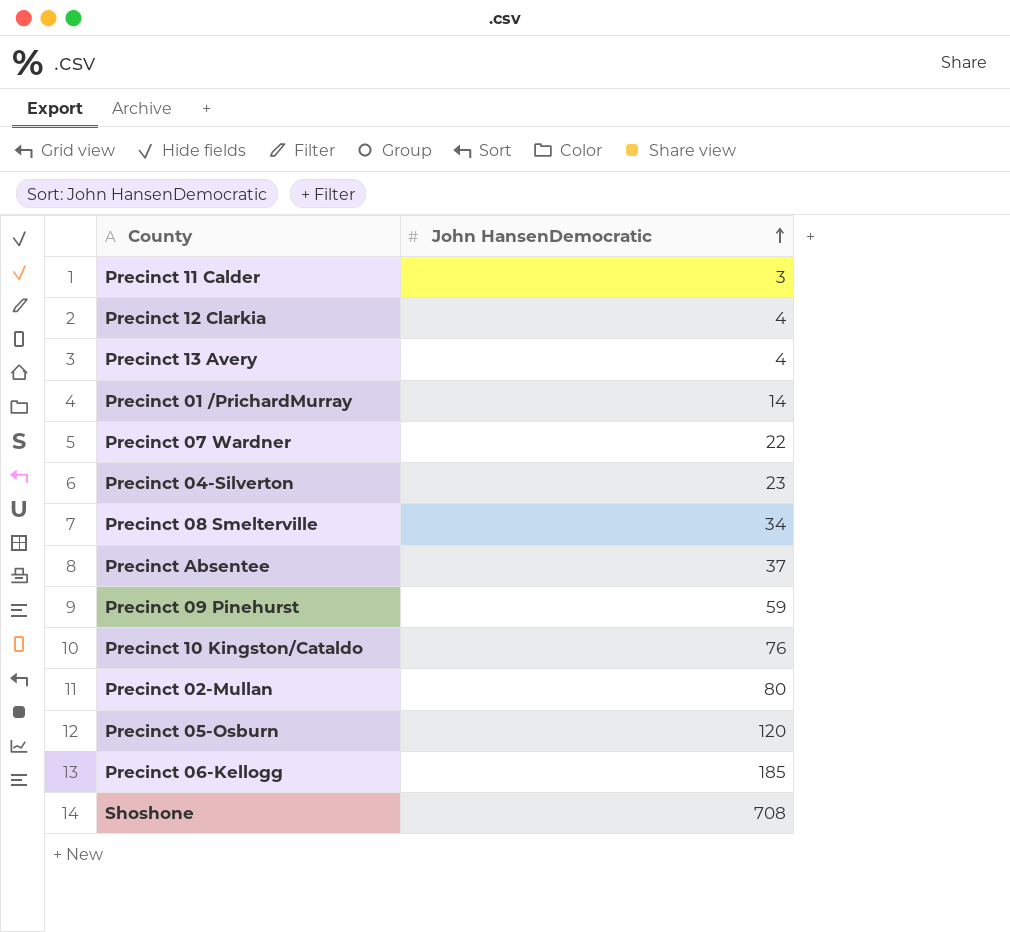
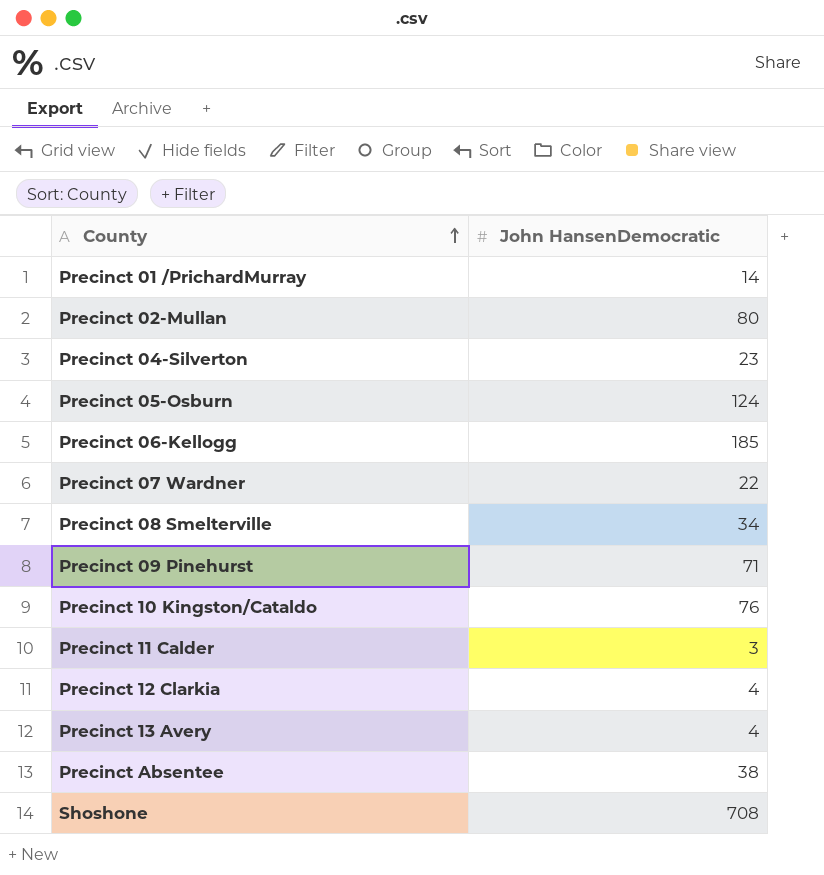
row order: John HansenDemocratic ascending -> County ascending
Precinct 05-Osburn | John HansenDemocratic: 120 -> 124
Precinct 09 Pinehurst | John HansenDemocratic: 59 -> 71
Precinct Absentee | John HansenDemocratic: 37 -> 38

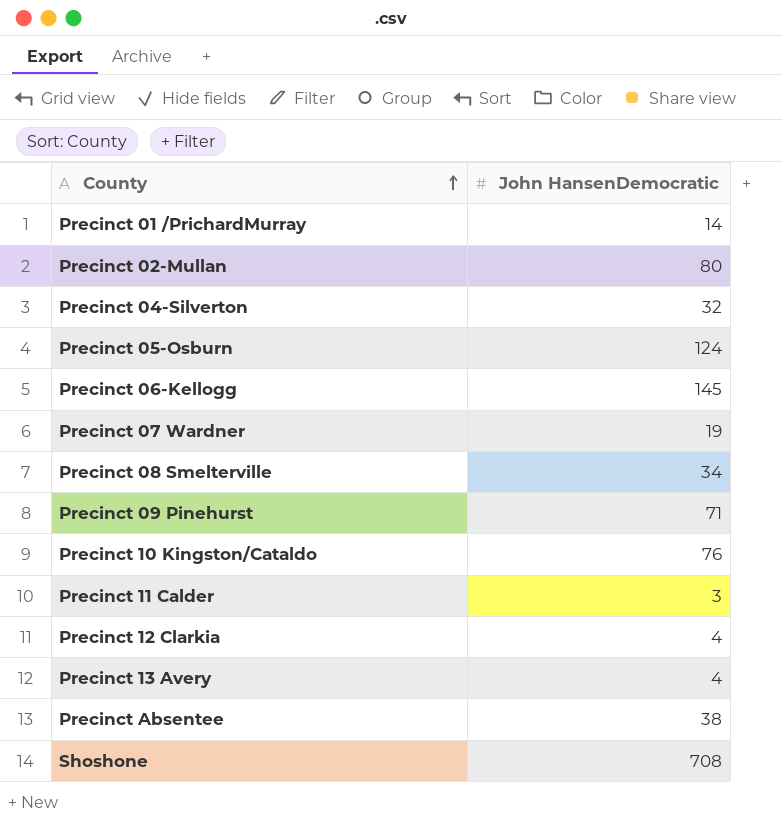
Precinct 04-Silverton | John HansenDemocratic: 23 -> 32
Precinct 06-Kellogg | John HansenDemocratic: 185 -> 145
Precinct 07 Wardner | John HansenDemocratic: 22 -> 19

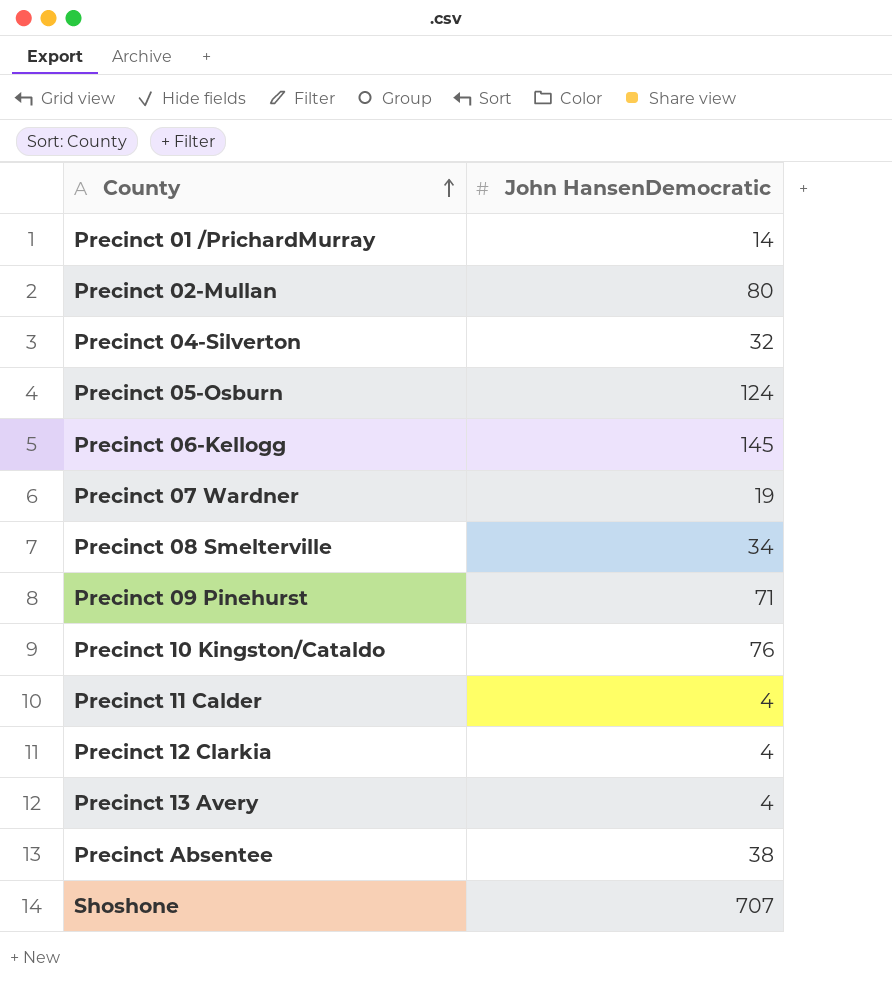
Precinct 11 Calder | John HansenDemocratic: 3 -> 4
Shoshone | John HansenDemocratic: 708 -> 707

